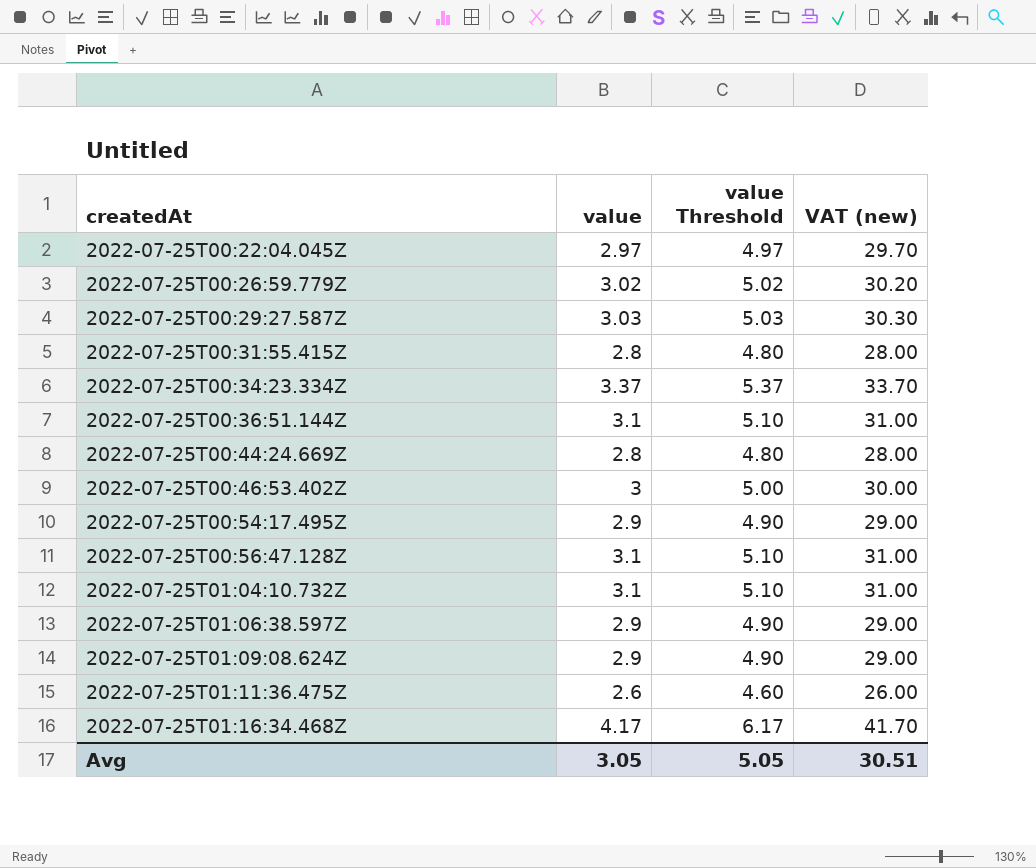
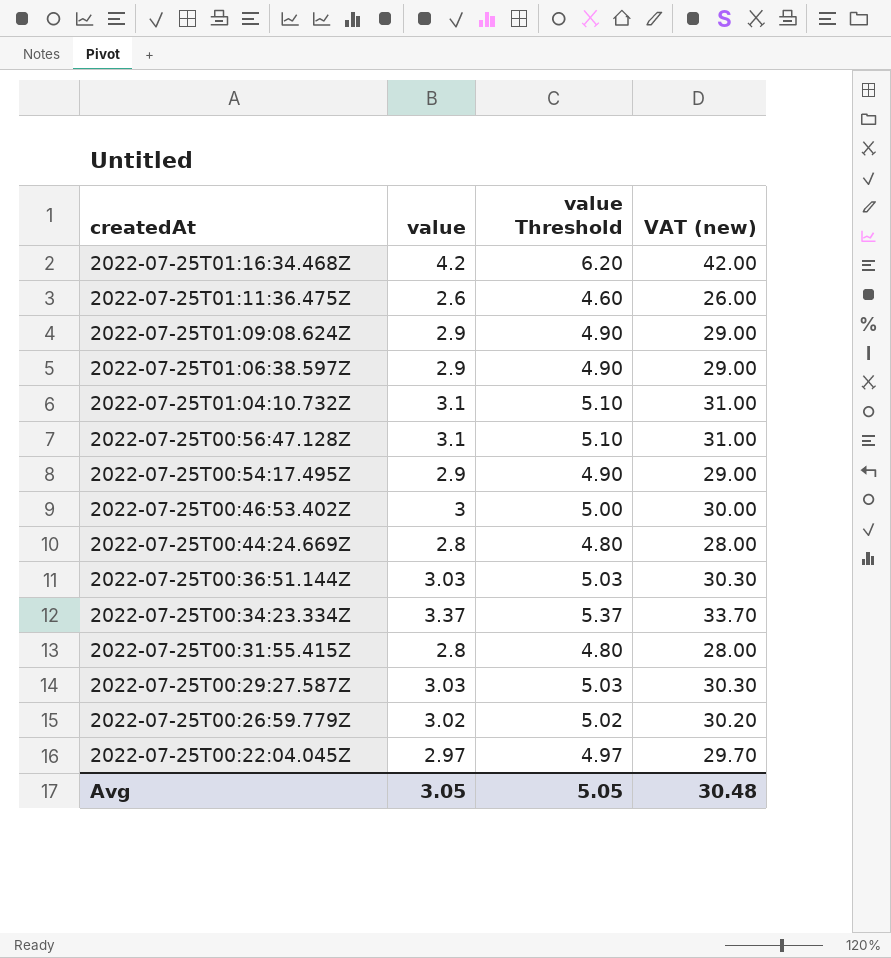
row order: createdAt ascending -> createdAt descending
2022-07-25T01:16:34.468Z | value: 4.17 -> 4.2
2022-07-25T01:16:34.468Z | value Threshold: 6.17 -> 6.20
2022-07-25T01:16:34.468Z | VAT (new): 41.70 -> 42.00
2022-07-25T00:36:51.144Z | value: 3.1 -> 3.03
2022-07-25T00:36:51.144Z | value Threshold: 5.10 -> 5.03
2022-07-25T00:36:51.144Z | VAT (new): 31.00 -> 30.30
Avg | VAT (new): 30.51 -> 30.48

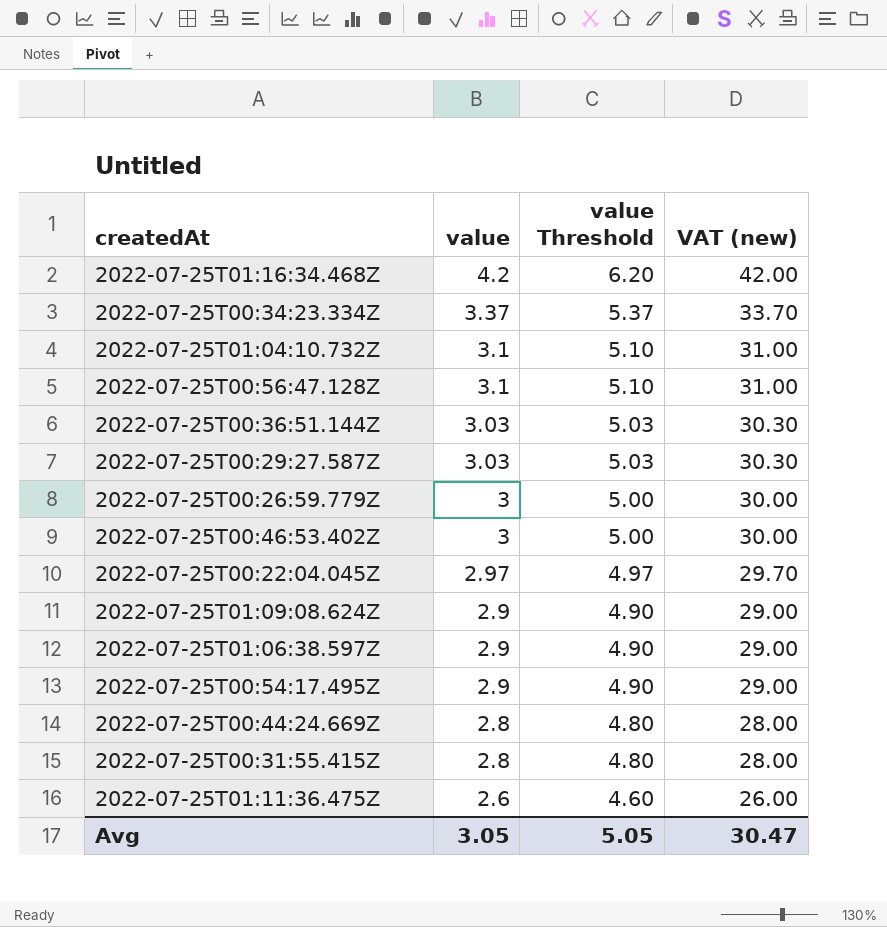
row order: createdAt descending -> value descending
2022-07-25T00:26:59.779Z | value: 3.02 -> 3
2022-07-25T00:26:59.779Z | value Threshold: 5.02 -> 5.00
2022-07-25T00:26:59.779Z | VAT (new): 30.20 -> 30.00
Avg | VAT (new): 30.48 -> 30.47

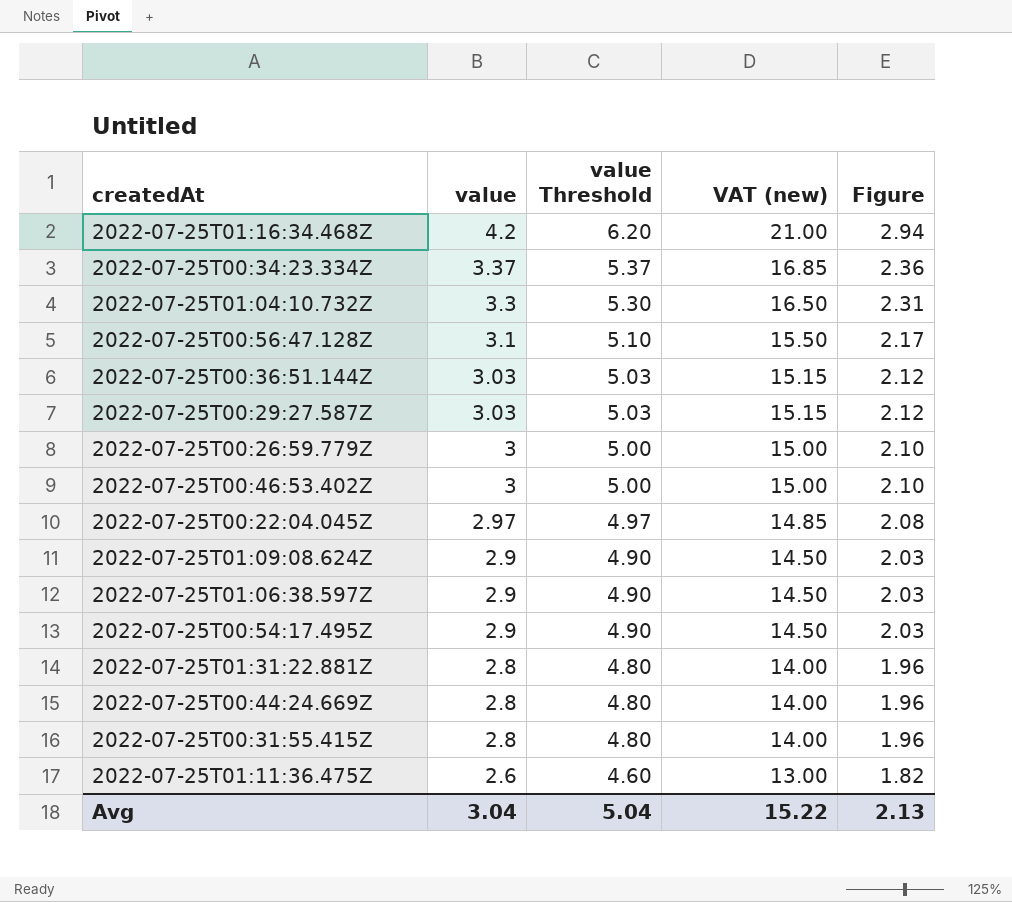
column VAT (new) | formula: [value] * 10 -> [value] * 5
column Figure | formula: none -> [value] * 0.7
2022-07-25T01:04:10.732Z | value: 3.1 -> 3.3
2022-07-25T01:04:10.732Z | value Threshold: 5.10 -> 5.30
row 2022-07-25T01:31:22.881Z: none -> 2.8 | 4.80 | 14.00 | 1.96
Avg | value: 3.05 -> 3.04
Avg | value Threshold: 5.05 -> 5.04
Avg | VAT (new): 30.47 -> 15.22

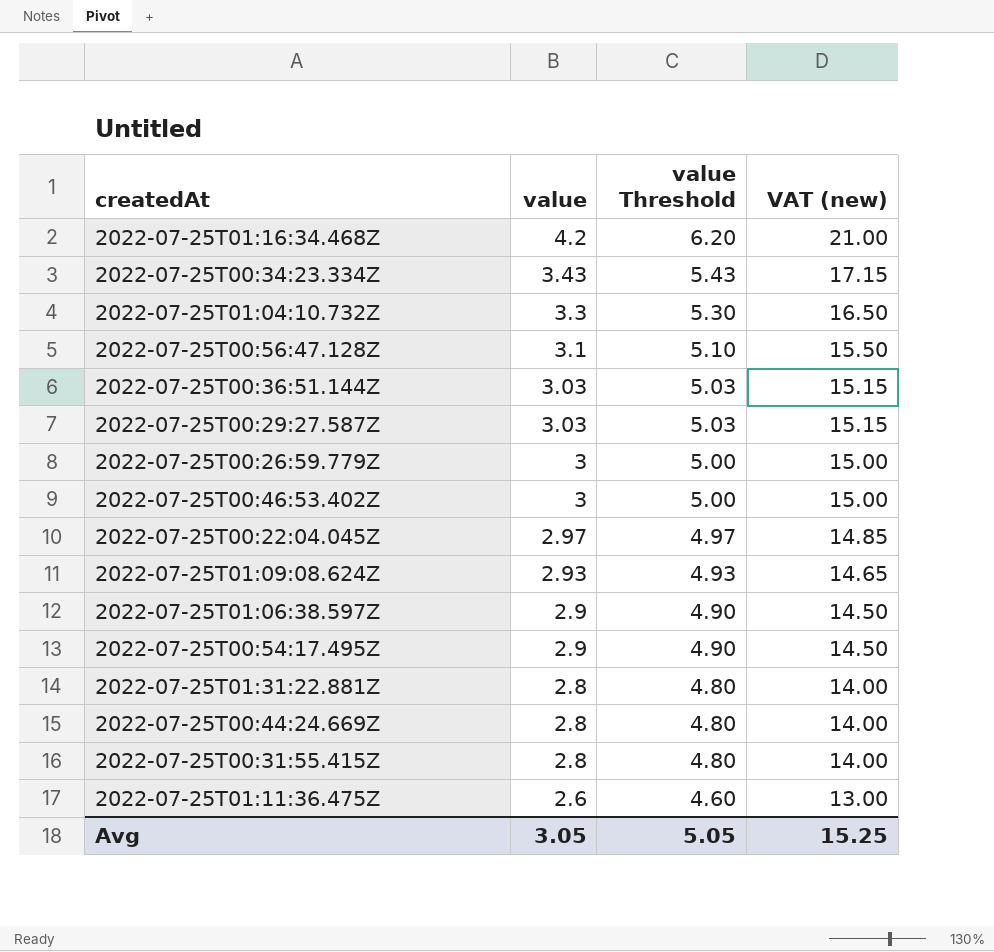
column Figure | formula: [value] * 0.7 -> none
2022-07-25T00:34:23.334Z | value: 3.37 -> 3.43
2022-07-25T00:34:23.334Z | value Threshold: 5.37 -> 5.43
2022-07-25T00:34:23.334Z | VAT (new): 16.85 -> 17.15
2022-07-25T01:09:08.624Z | value: 2.9 -> 2.93
2022-07-25T01:09:08.624Z | value Threshold: 4.90 -> 4.93
2022-07-25T01:09:08.624Z | VAT (new): 14.50 -> 14.65
Avg | value: 3.04 -> 3.05
Avg | value Threshold: 5.04 -> 5.05
Avg | VAT (new): 15.22 -> 15.25

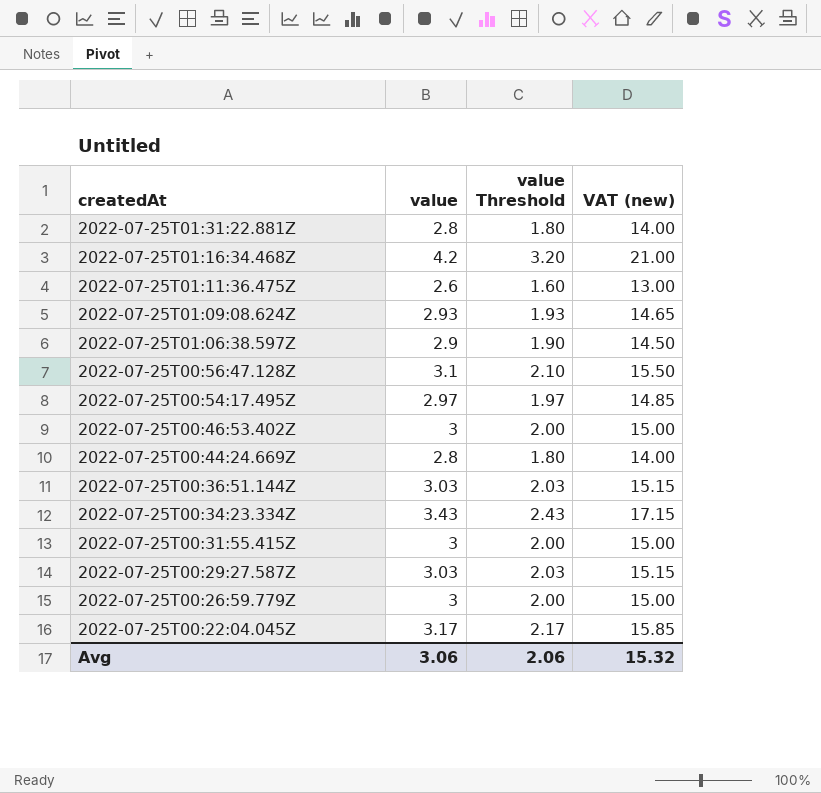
row order: value descending -> createdAt descending
column value Threshold | formula: [value] + 2 -> [value] - 1
row 2022-07-25T01:04:10.732Z: 3.3 | 5.30 | 16.50 -> none
2022-07-25T00:54:17.495Z | value: 2.9 -> 2.97
2022-07-25T00:54:17.495Z | VAT (new): 14.50 -> 14.85
2022-07-25T00:31:55.415Z | value: 2.8 -> 3
2022-07-25T00:31:55.415Z | VAT (new): 14.00 -> 15.00
2022-07-25T00:22:04.045Z | value: 2.97 -> 3.17
2022-07-25T00:22:04.045Z | VAT (new): 14.85 -> 15.85
Avg | value: 3.05 -> 3.06
Avg | value Threshold: 5.05 -> 2.06
Avg | VAT (new): 15.25 -> 15.32

